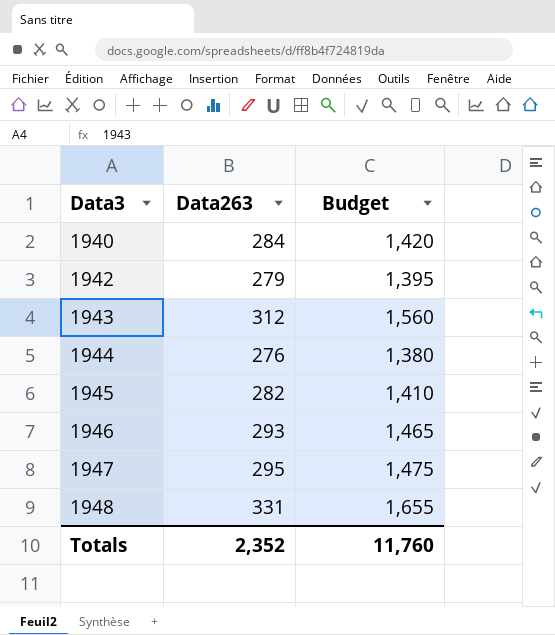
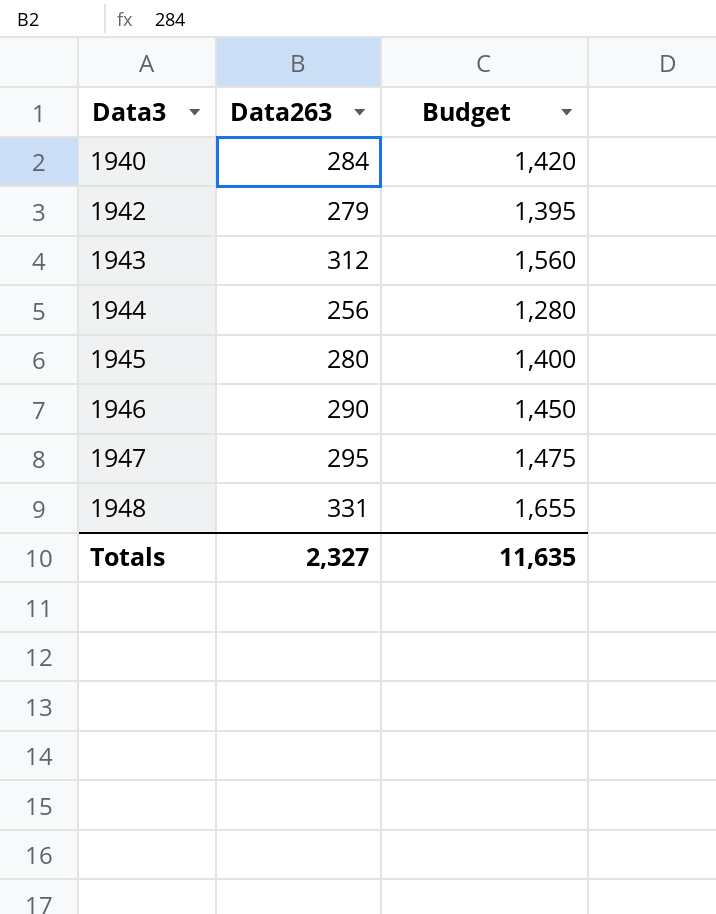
1944 | Data263: 276 -> 256
1944 | Budget: 1,380 -> 1,280
1945 | Data263: 282 -> 280
1945 | Budget: 1,410 -> 1,400
1946 | Data263: 293 -> 290
1946 | Budget: 1,465 -> 1,450
Totals | Data263: 2,352 -> 2,327
Totals | Budget: 11,760 -> 11,635

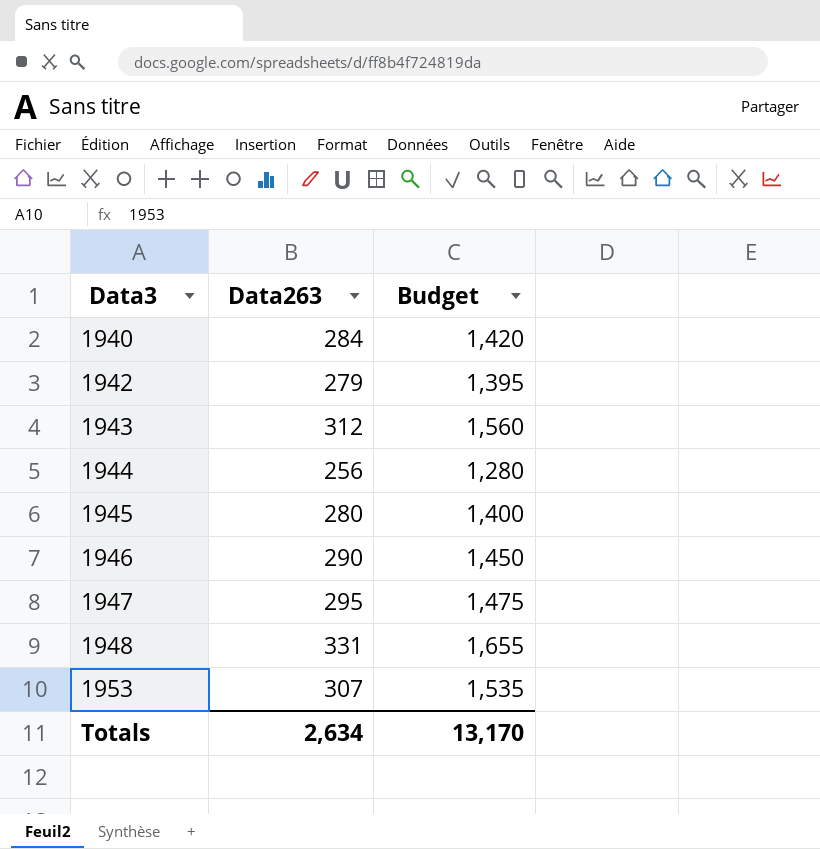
row 1953: none -> 307 | 1,535
Totals | Data263: 2,327 -> 2,634
Totals | Budget: 11,635 -> 13,170

